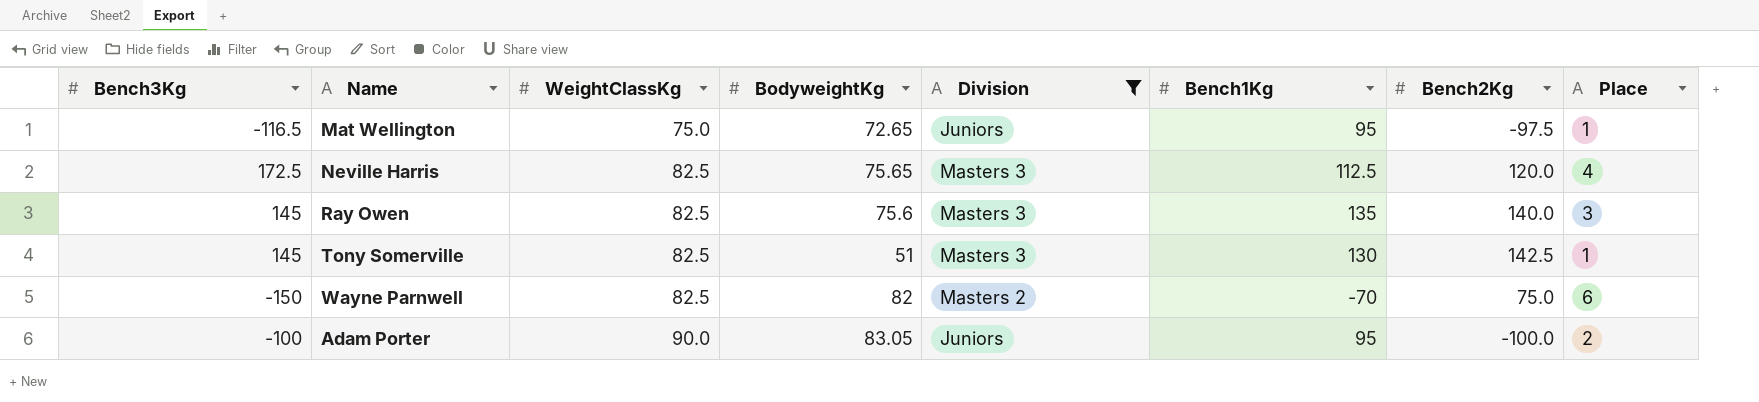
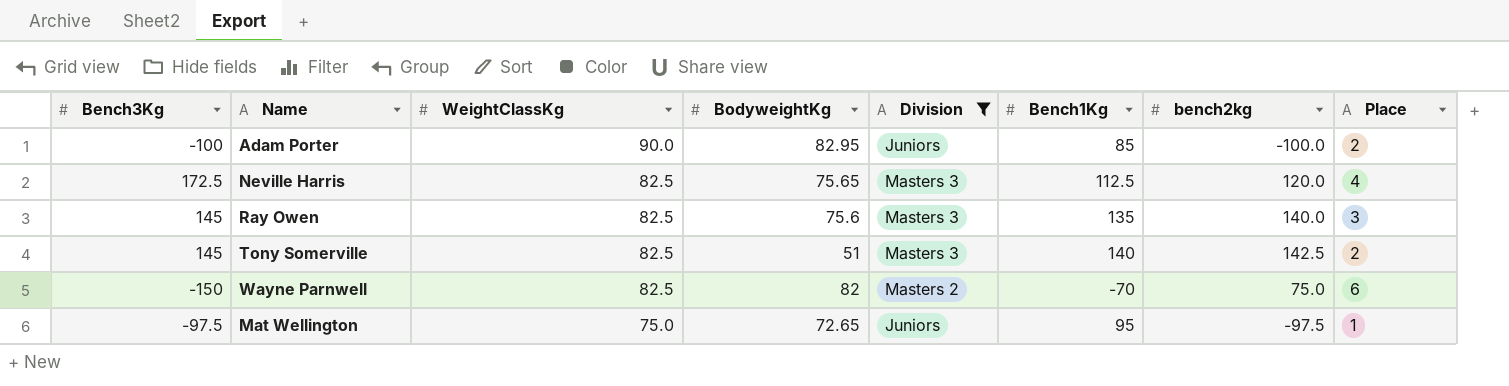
row order: WeightClassKg ascending -> WeightClassKg descending
column name: Bench2Kg -> bench2kg
Adam Porter | BodyweightKg: 83.05 -> 82.95
Adam Porter | Bench1Kg: 95 -> 85
Tony Somerville | Bench1Kg: 130 -> 140
Tony Somerville | Place: 1 -> 2
Mat Wellington | Bench3Kg: -116.5 -> -97.5

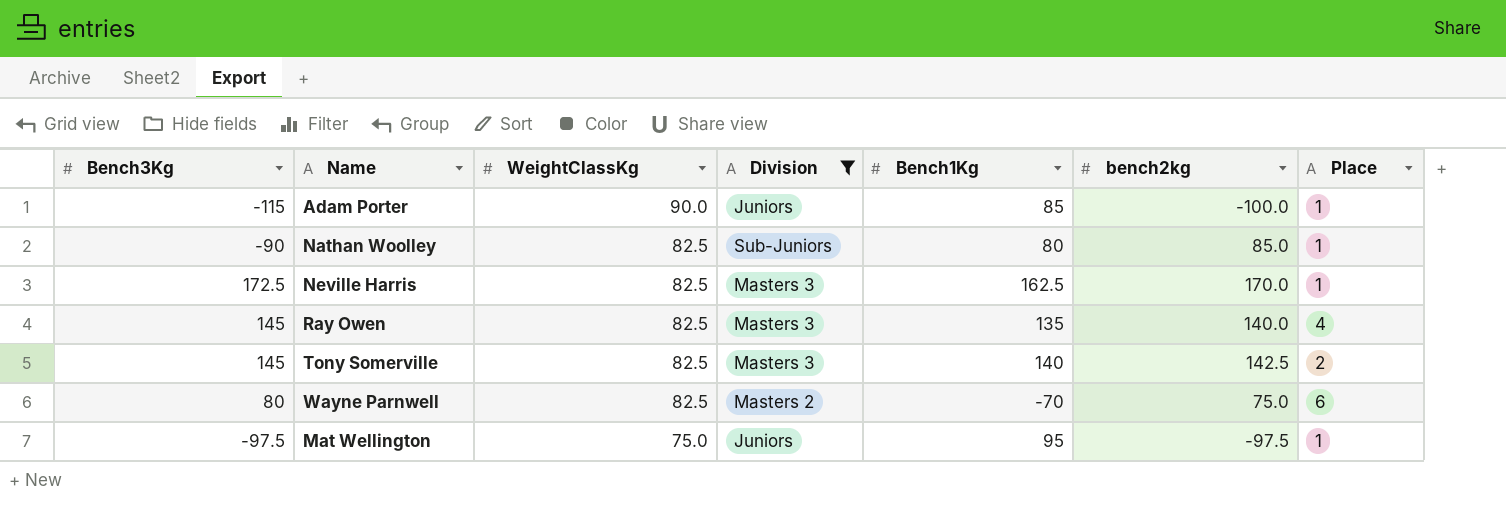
column BodyweightKg | position: 4 -> none
Adam Porter | Bench3Kg: -100 -> -115
Adam Porter | Place: 2 -> 1
row Nathan Woolley: none -> -90 | 82.5 | Sub-Juniors | 80 | 85.0 | 1
Neville Harris | Bench1Kg: 112.5 -> 162.5
Neville Harris | bench2kg: 120.0 -> 170.0
Neville Harris | Place: 4 -> 1
Ray Owen | Place: 3 -> 4
Wayne Parnwell | Bench3Kg: -150 -> 80

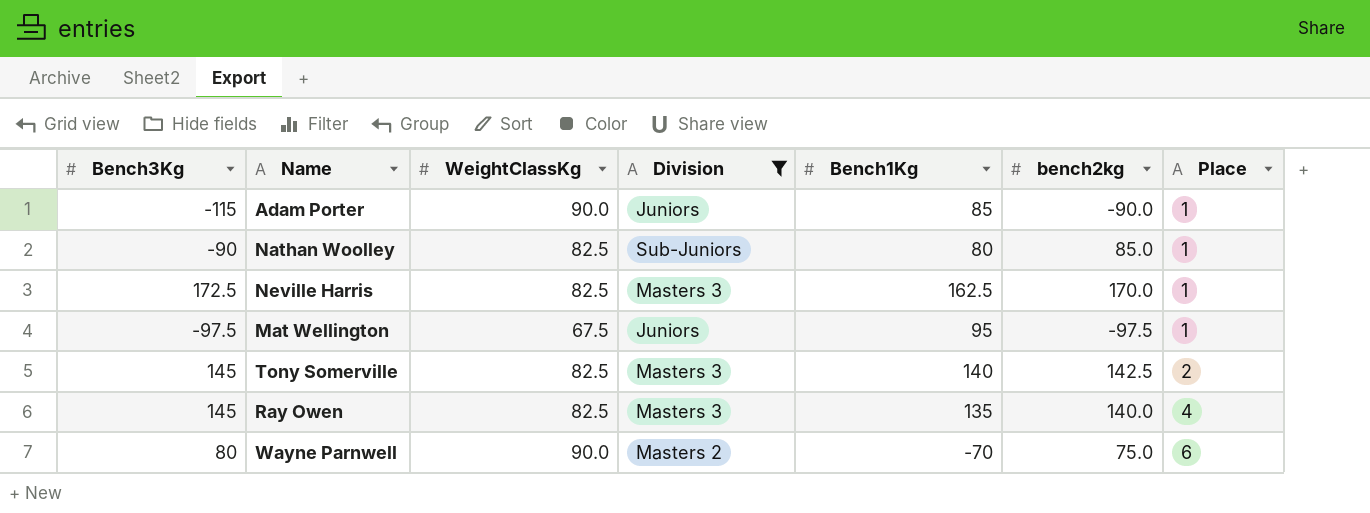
row order: WeightClassKg descending -> Place ascending
Adam Porter | bench2kg: -100.0 -> -90.0
Mat Wellington | WeightClassKg: 75.0 -> 67.5
Wayne Parnwell | WeightClassKg: 82.5 -> 90.0

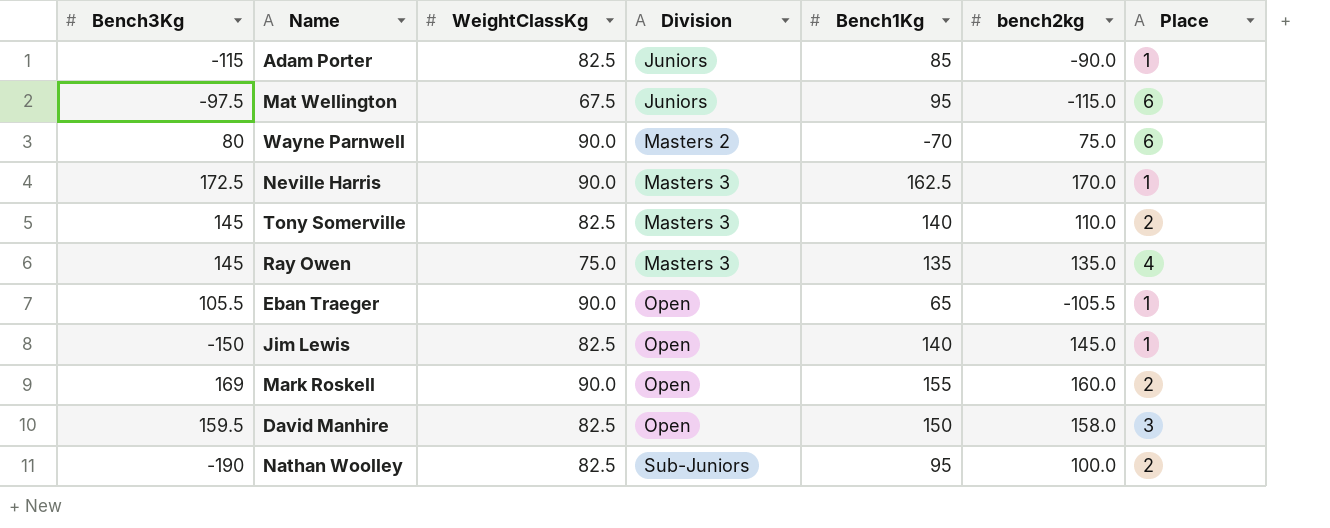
filter: Division != Open -> none
row order: Place ascending -> Division ascending
Adam Porter | WeightClassKg: 90.0 -> 82.5
Mat Wellington | bench2kg: -97.5 -> -115.0
Mat Wellington | Place: 1 -> 6
Neville Harris | WeightClassKg: 82.5 -> 90.0
Tony Somerville | bench2kg: 142.5 -> 110.0
Ray Owen | WeightClassKg: 82.5 -> 75.0
Ray Owen | bench2kg: 140.0 -> 135.0
Nathan Woolley | Bench3Kg: -90 -> -190
Nathan Woolley | Bench1Kg: 80 -> 95
Nathan Woolley | bench2kg: 85.0 -> 100.0
Nathan Woolley | Place: 1 -> 2

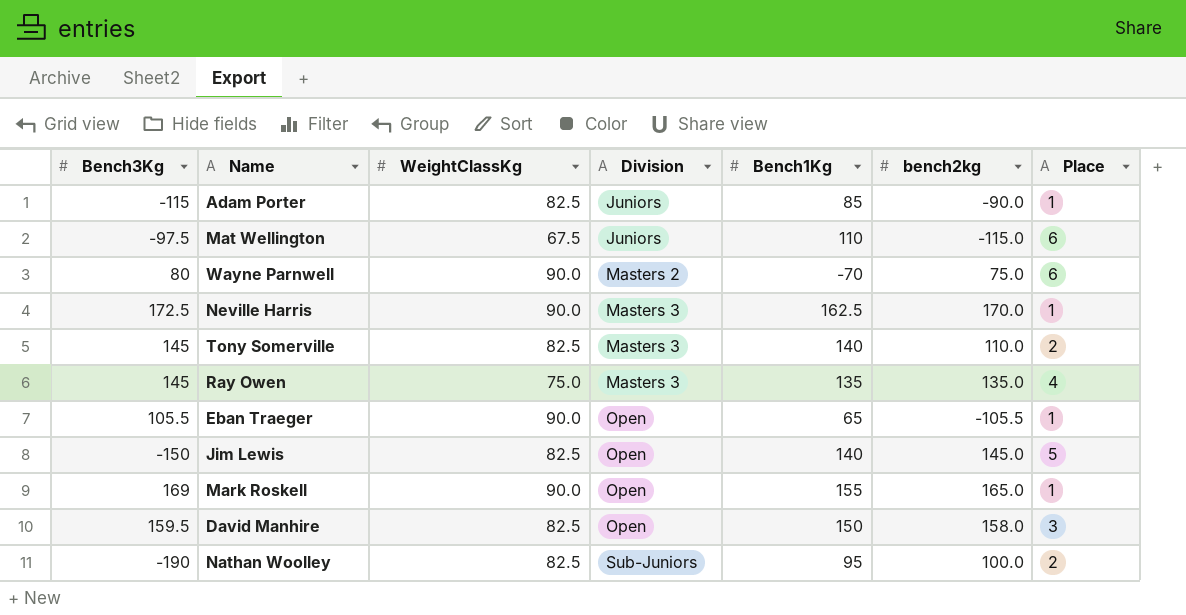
Mat Wellington | Bench1Kg: 95 -> 110
Jim Lewis | Place: 1 -> 5
Mark Roskell | bench2kg: 160.0 -> 165.0
Mark Roskell | Place: 2 -> 1

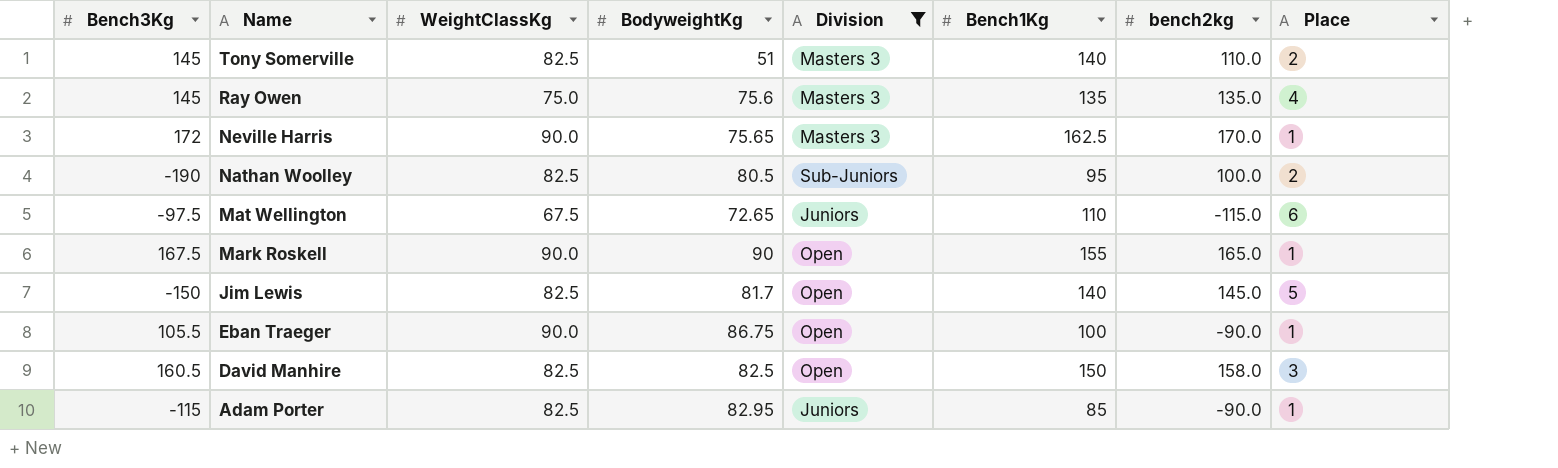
filter: none -> Division != Masters 2
row order: Division ascending -> Name descending
column BodyweightKg | position: none -> 4
Neville Harris | Bench3Kg: 172.5 -> 172
Mark Roskell | Bench3Kg: 169 -> 167.5
Eban Traeger | Bench1Kg: 65 -> 100
Eban Traeger | bench2kg: -105.5 -> -90.0
David Manhire | Bench3Kg: 159.5 -> 160.5

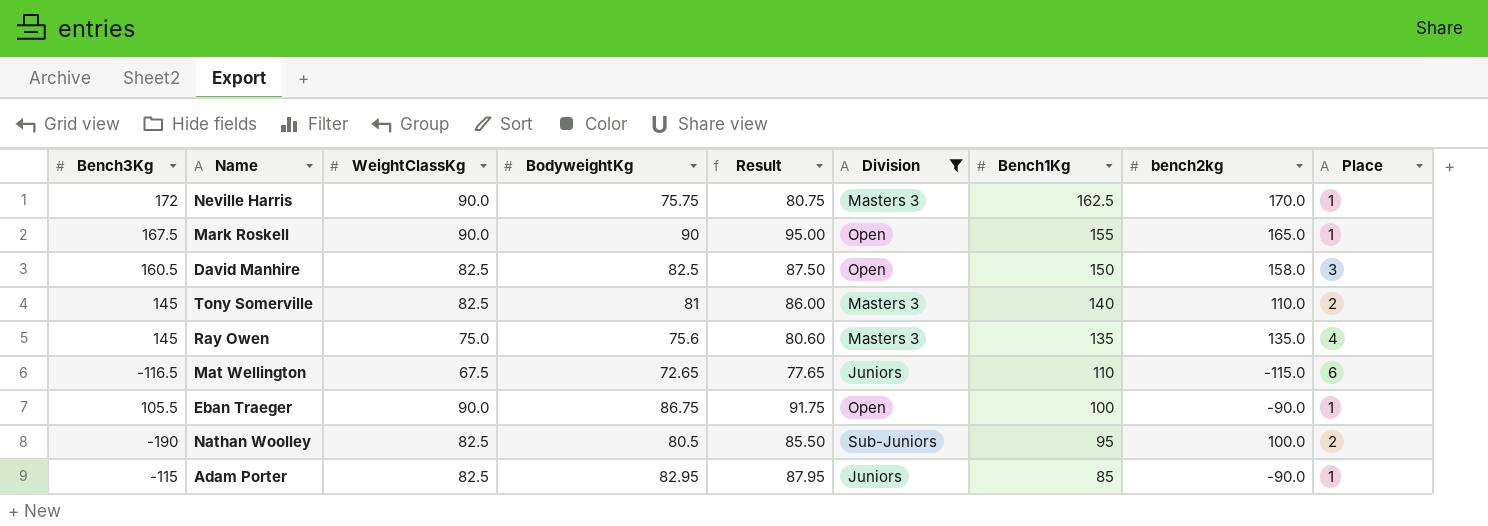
row order: Name descending -> Bench1Kg descending
column Result | formula: none -> [BodyweightKg] + 5
row Jim Lewis: -150 | 82.5 | 81.7 | Open | 140 | 145.0 | 5 -> none
Neville Harris | BodyweightKg: 75.65 -> 75.75
Tony Somerville | BodyweightKg: 51 -> 81
Mat Wellington | Bench3Kg: -97.5 -> -116.5

